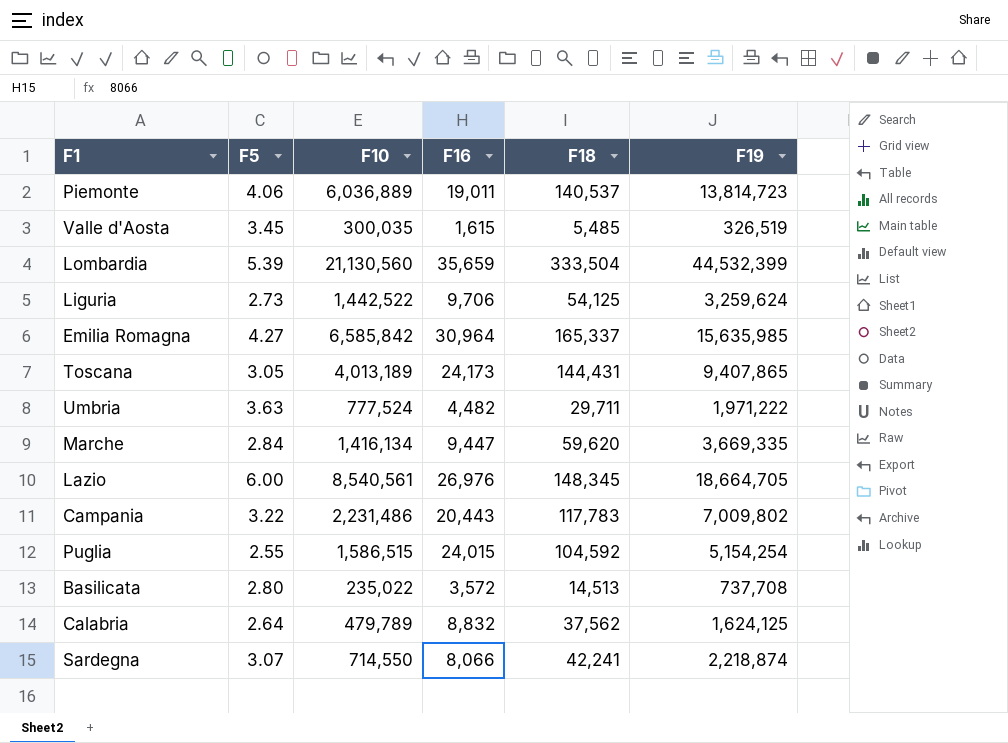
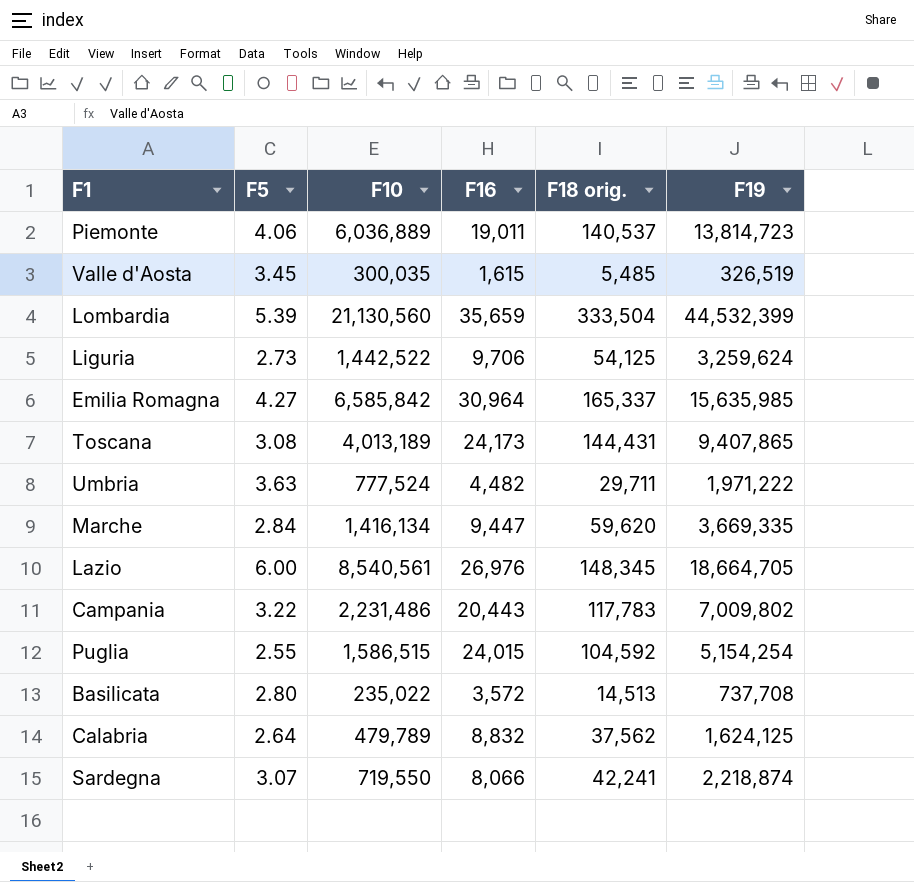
column name: F18 -> F18 orig.
Toscana | F5: 3.05 -> 3.08
Sardegna | F10: 714,550 -> 719,550

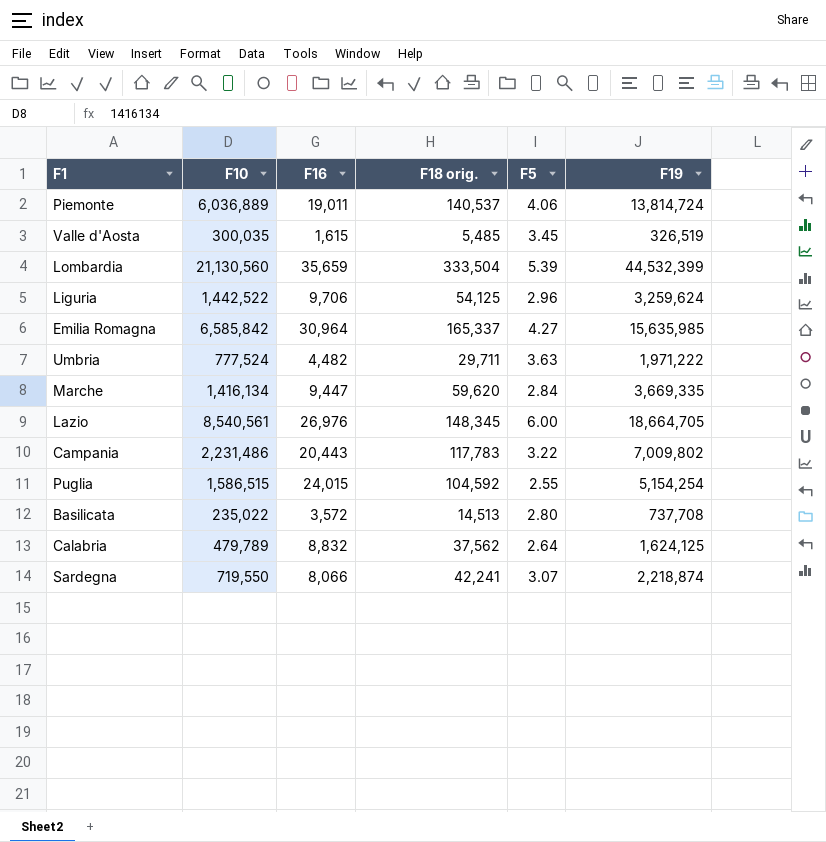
column F5 | position: 2 -> 5
row Toscana: 3.08 | 4,013,189 | 24,173 | 144,431 | 9,407,865 -> none
Piemonte | F19: 13,814,723 -> 13,814,724
Liguria | F5: 2.73 -> 2.96

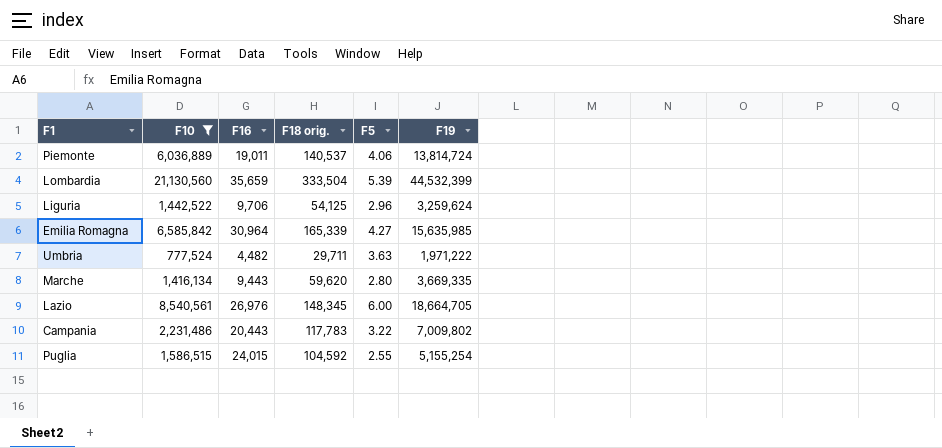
filter: none -> F10 >= 777,524
Emilia Romagna | F18 orig.: 165,337 -> 165,339
Marche | F16: 9,447 -> 9,443
Marche | F5: 2.84 -> 2.80
Puglia | F19: 5,154,254 -> 5,155,254

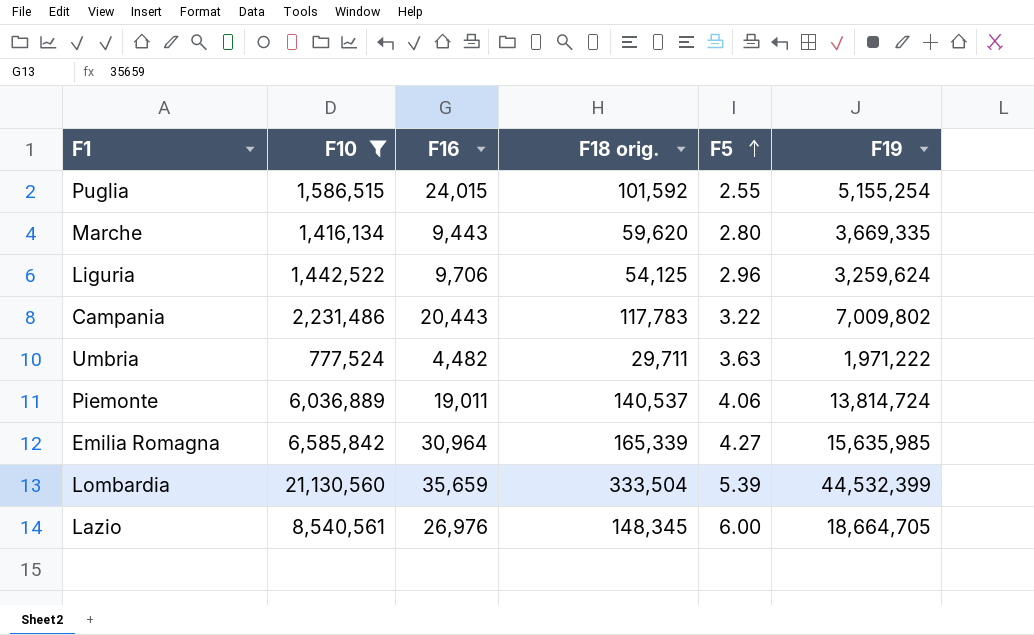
row order: none -> F5 ascending
Puglia | F18 orig.: 104,592 -> 101,592

